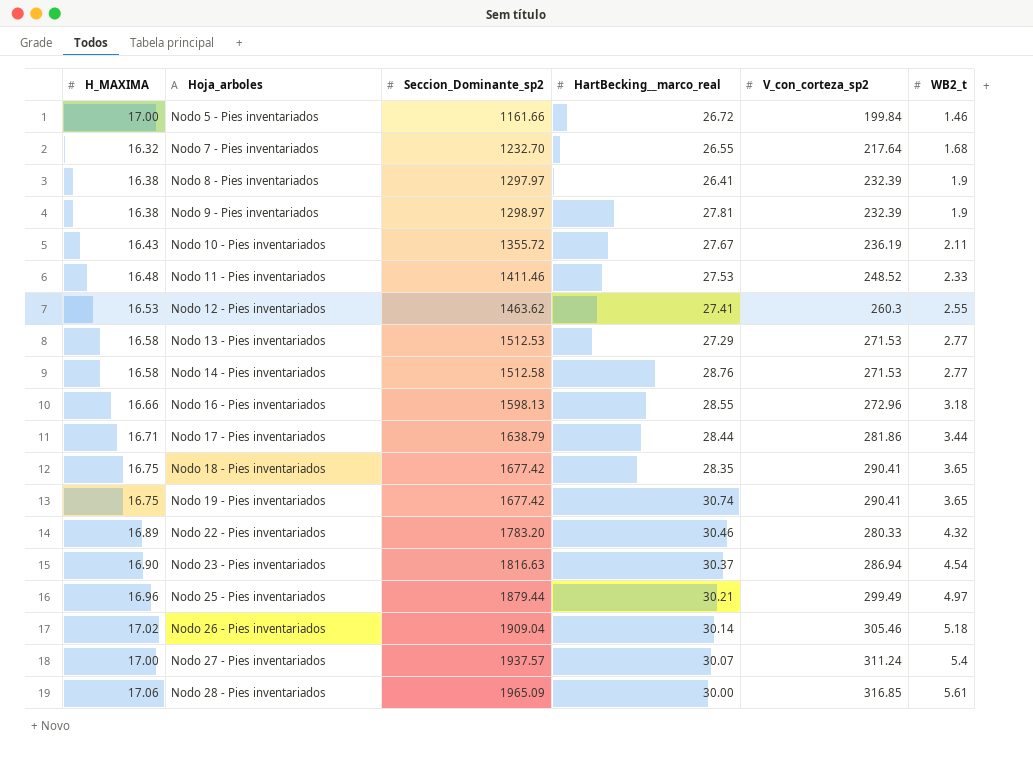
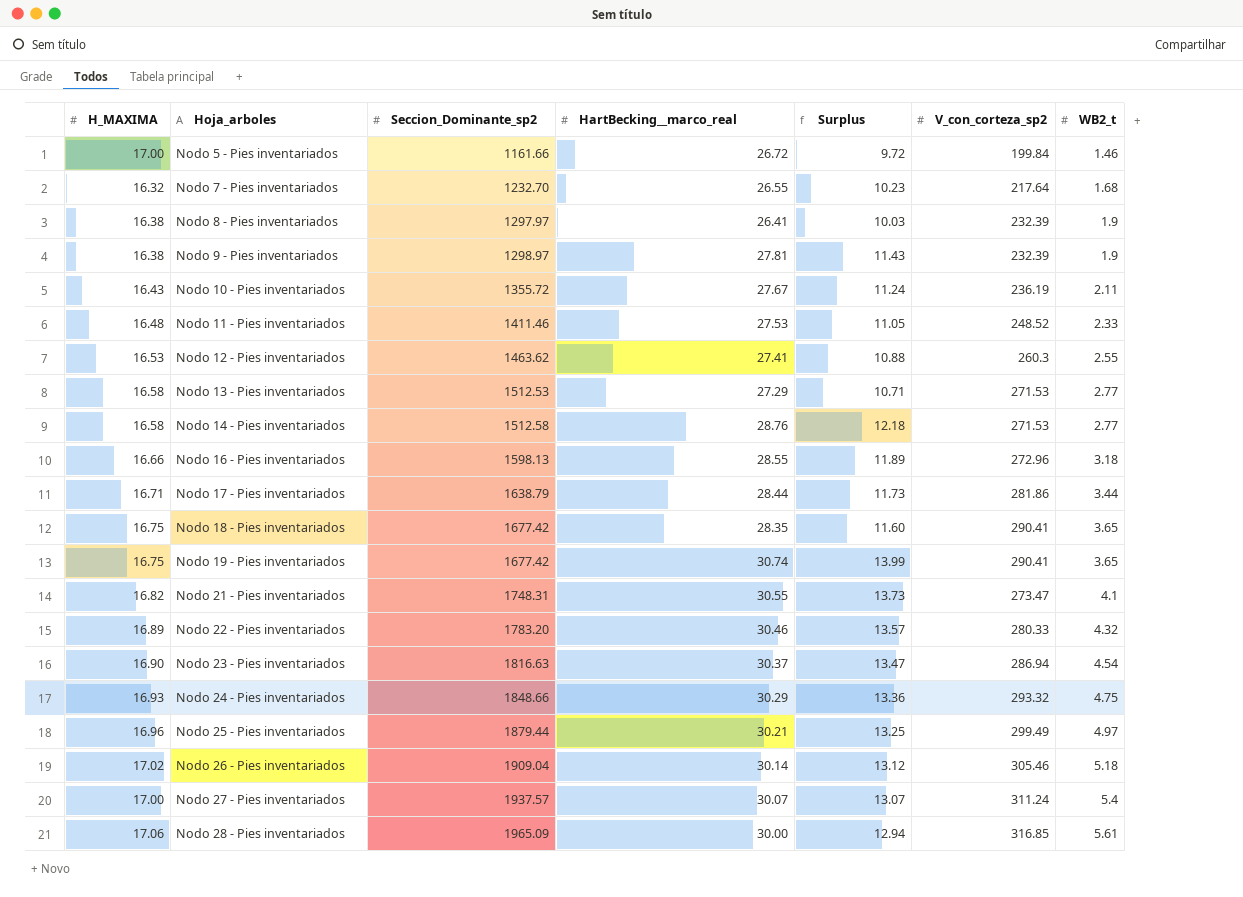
column Surplus | formula: none -> [HartBecking__marco_real] - [H_MAXIMA]
row Nodo 21 - Pies inventariados: none -> 16.82 | 1748.31 | 30.55 | 13.73 | 273.47 | 4.1
row Nodo 24 - Pies inventariados: none -> 16.93 | 1848.66 | 30.29 | 13.36 | 293.32 | 4.75

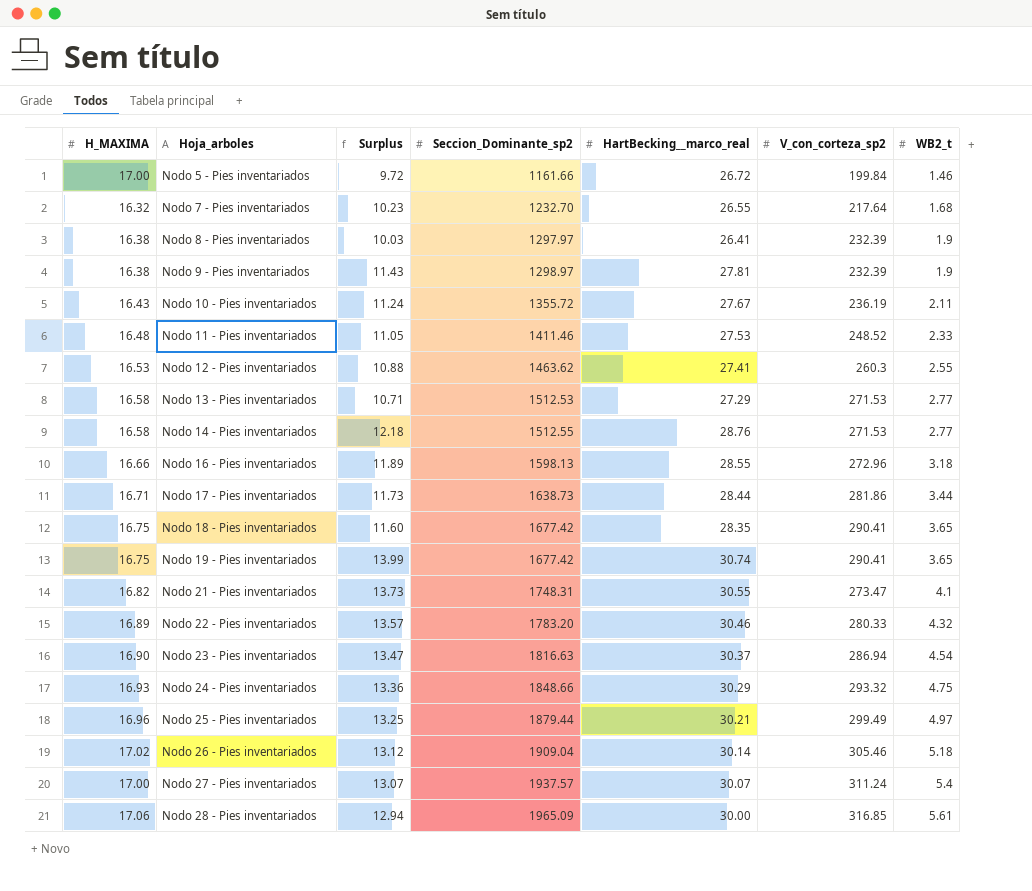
column Surplus | position: 5 -> 3
Nodo 14 - Pies inventariados | Seccion_Dominante_sp2: 1512.58 -> 1512.55
Nodo 17 - Pies inventariados | Seccion_Dominante_sp2: 1638.79 -> 1638.73

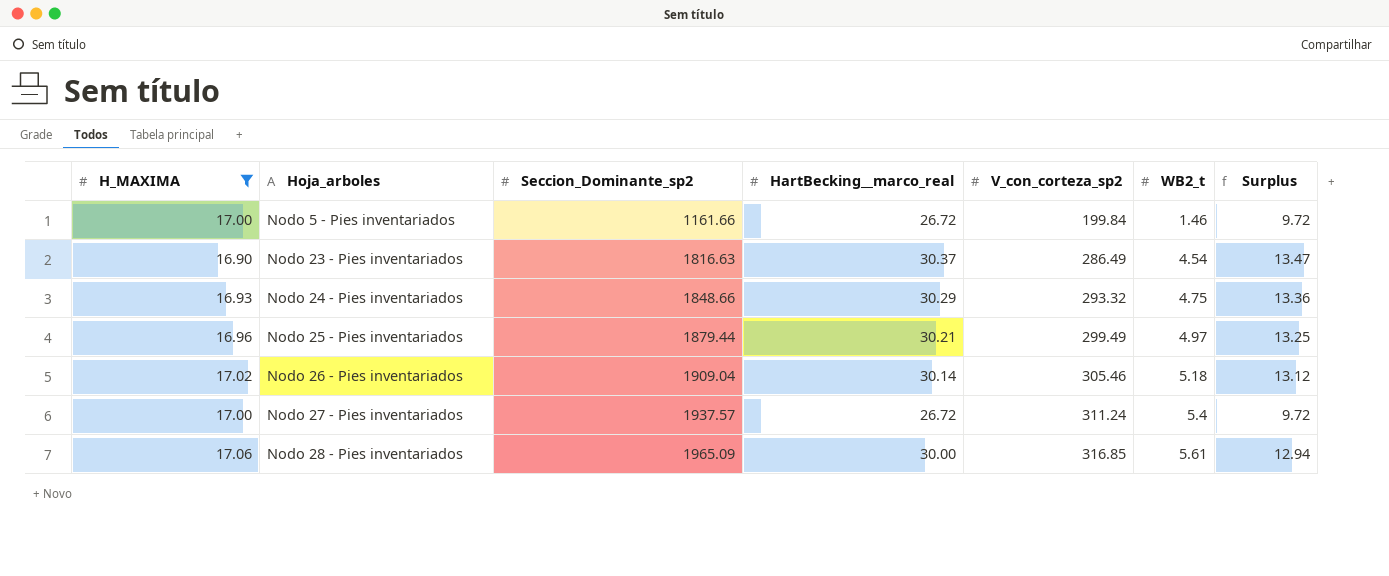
filter: none -> H_MAXIMA >= 16.90
column Surplus | position: 3 -> 7
Nodo 23 - Pies inventariados | V_con_corteza_sp2: 286.94 -> 286.49
Nodo 27 - Pies inventariados | HartBecking__marco_real: 30.07 -> 26.72
Nodo 27 - Pies inventariados | Surplus: 13.07 -> 9.72

